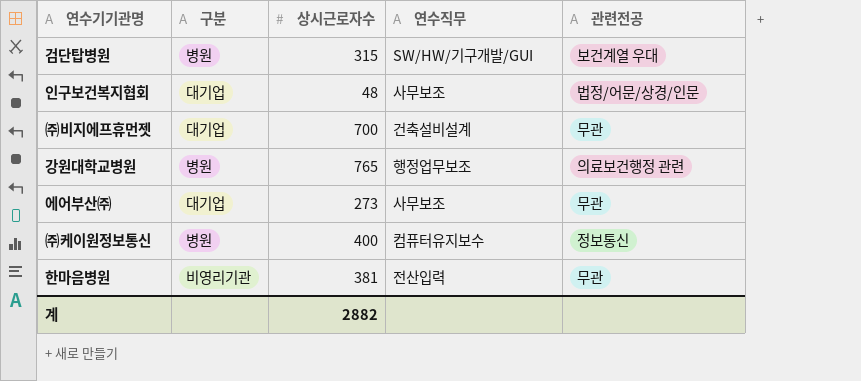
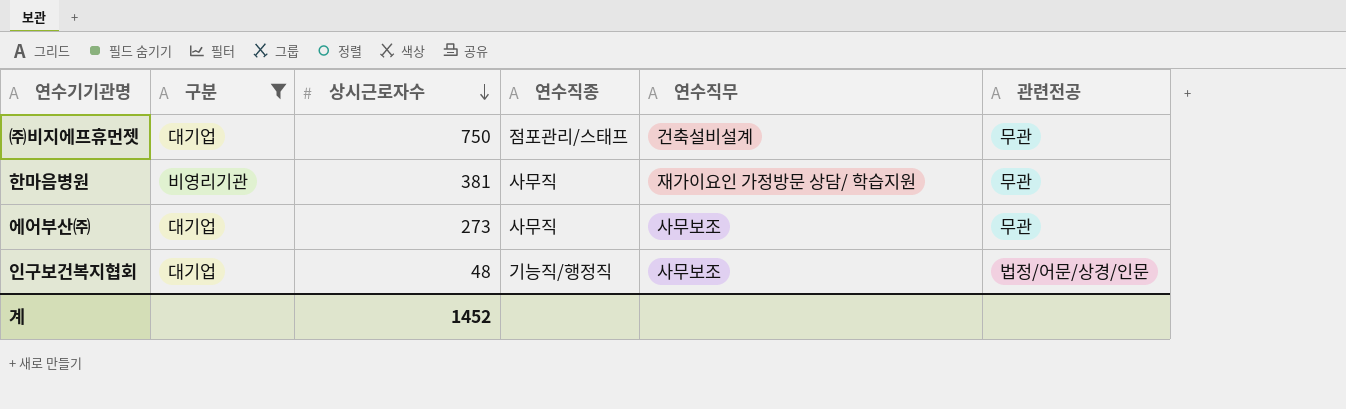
filter: none -> 구분 != 병원
row order: none -> 상시근로자수 descending
column 연수직종 | position: none -> 4
㈜비지에프휴먼젯 | 상시근로자수: 700 -> 750
한마음병원 | 연수직무: 전산입력 -> 재가이요인 가정방문 상담/ 학습지원
계 | 상시근로자수: 2882 -> 1452

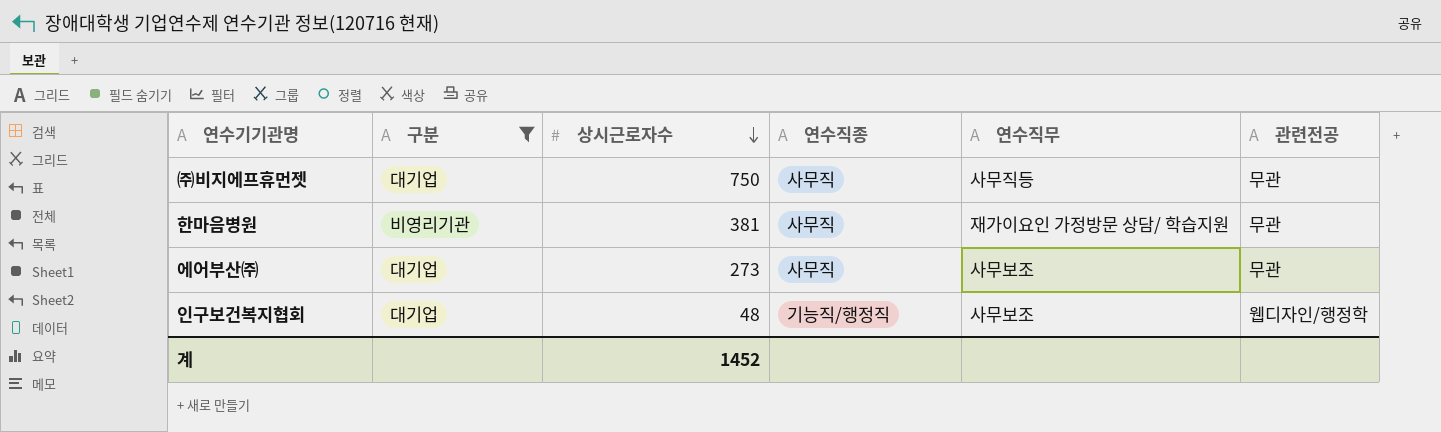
㈜비지에프휴먼젯 | 연수직종: 점포관리/스태프 -> 사무직
㈜비지에프휴먼젯 | 연수직무: 건축설비설계 -> 사무직등
인구보건복지협회 | 관련전공: 법정/어문/상경/인문 -> 웹디자인/행정학

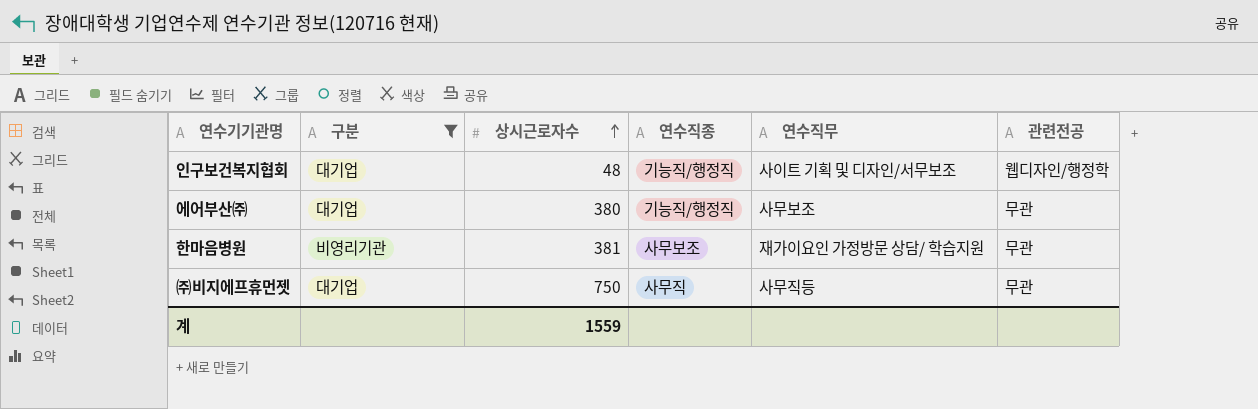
row order: 상시근로자수 descending -> 상시근로자수 ascending
인구보건복지협회 | 연수직무: 사무보조 -> 사이트 기획 및 디자인/서무보조
에어부산㈜ | 상시근로자수: 273 -> 380
에어부산㈜ | 연수직종: 사무직 -> 기능직/행정직
한마음병원 | 연수직종: 사무직 -> 사무보조
계 | 상시근로자수: 1452 -> 1559

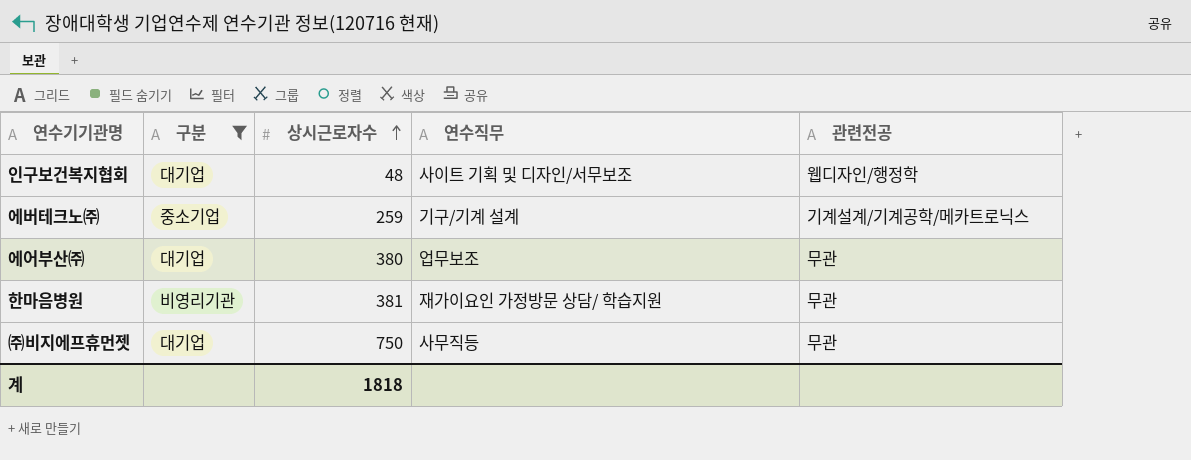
column 연수직종 | position: 4 -> none
row 에버테크노㈜: none -> 중소기업 | 259 | 기구/기계 설계 | 기계설계/기계공학/메카트로닉스
에어부산㈜ | 연수직무: 사무보조 -> 업무보조
계 | 상시근로자수: 1559 -> 1818

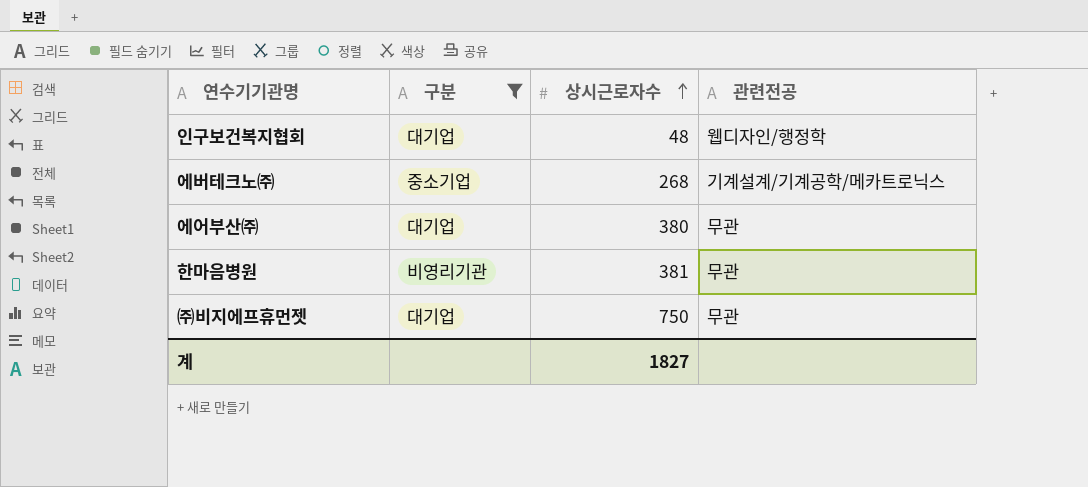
column 연수직무 | position: 4 -> none
에버테크노㈜ | 상시근로자수: 259 -> 268
계 | 상시근로자수: 1818 -> 1827

